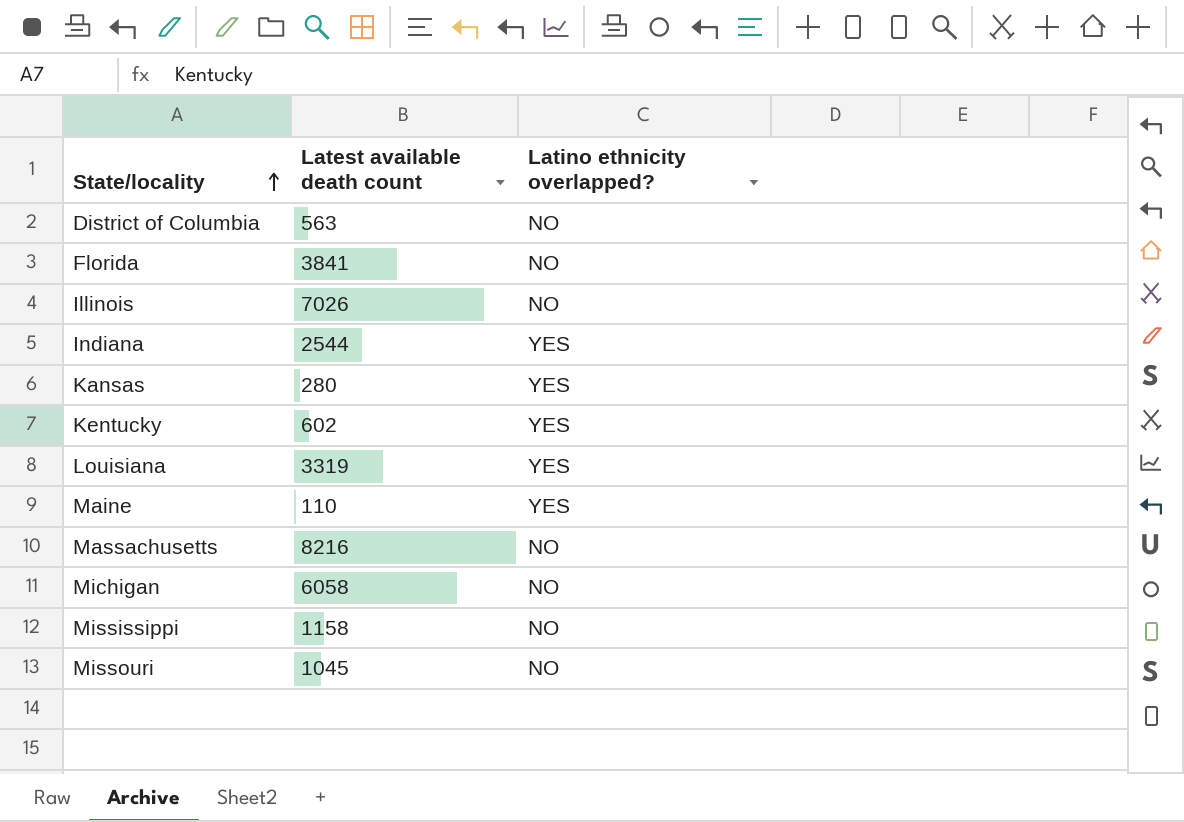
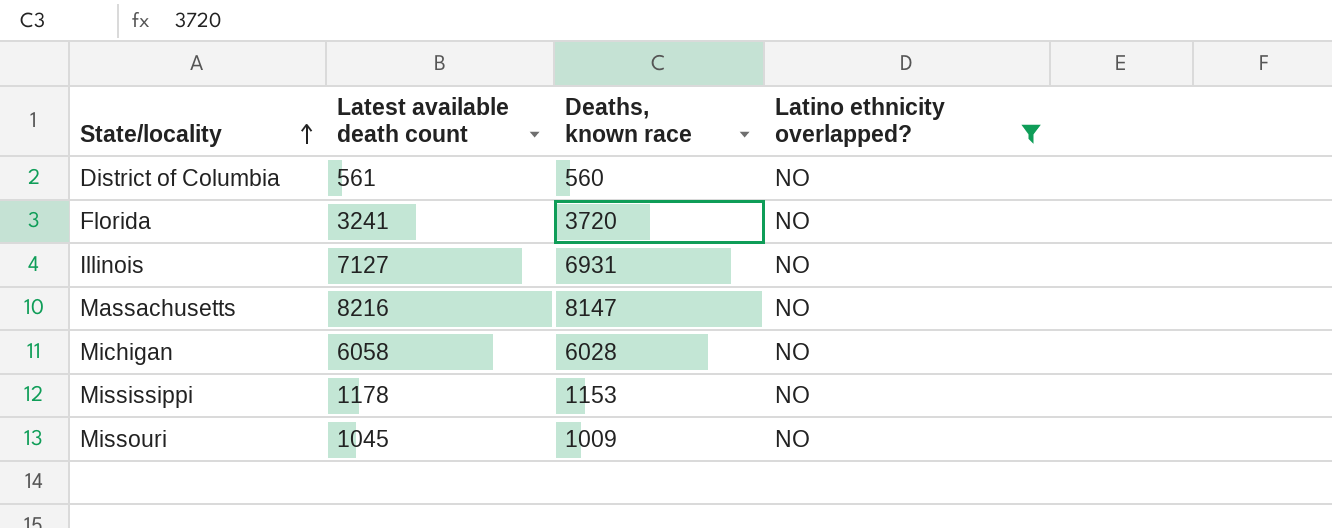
filter: none -> Latino ethnicity overlapped? = NO
column Deaths, known race | position: none -> 3
District of Columbia | Latest available death count: 563 -> 561
Florida | Latest available death count: 3841 -> 3241
Illinois | Latest available death count: 7026 -> 7127
Mississippi | Latest available death count: 1158 -> 1178

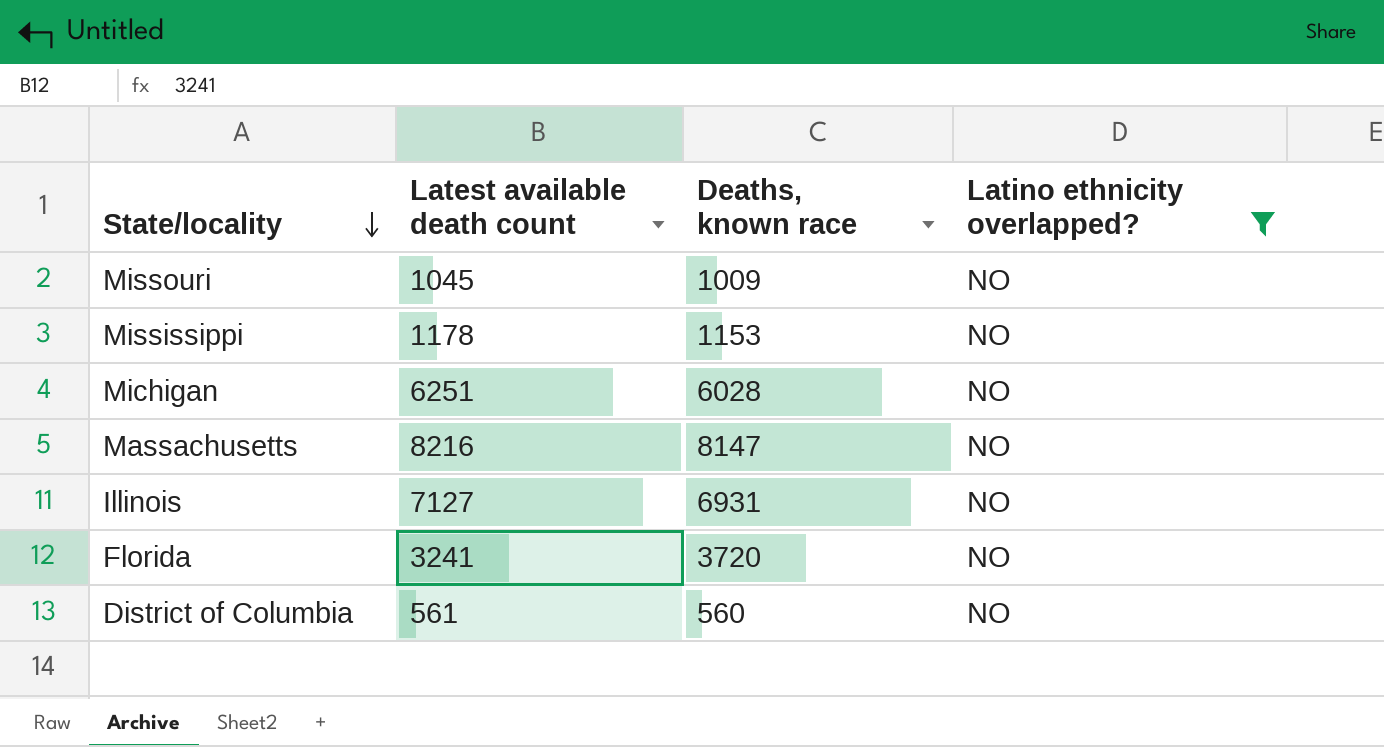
row order: State/locality ascending -> State/locality descending
Michigan | Latest available death count: 6058 -> 6251

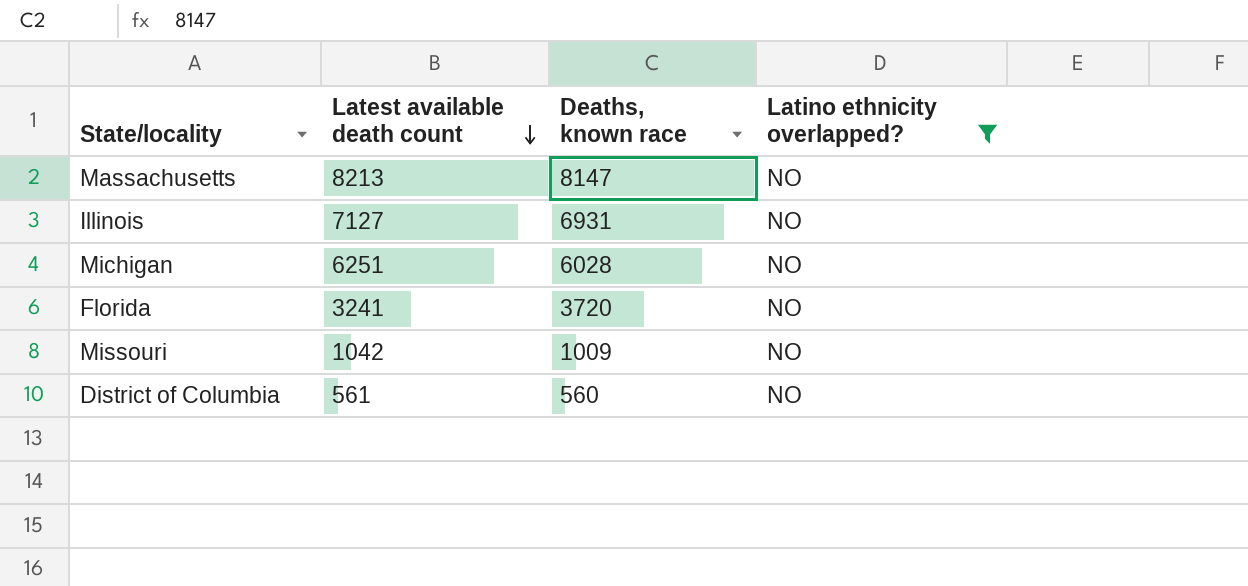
row order: State/locality descending -> Latest available death count descending
row Mississippi: 1178 | 1153 | NO -> none
Massachusetts | Latest available death count: 8216 -> 8213
Missouri | Latest available death count: 1045 -> 1042

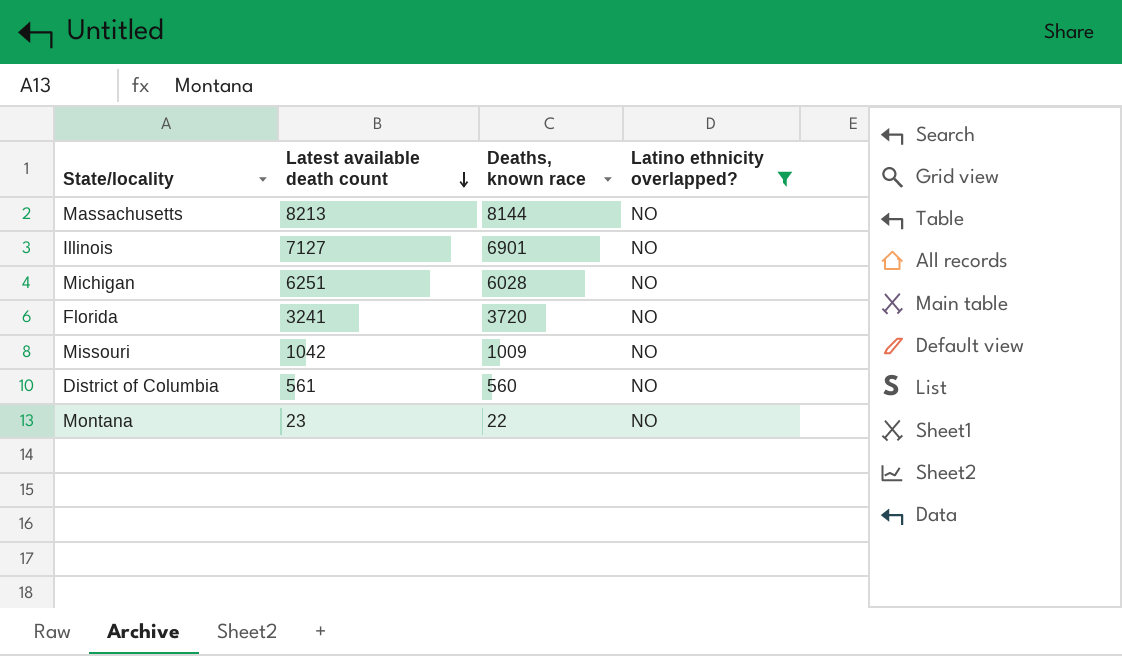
Massachusetts | Deaths, known race: 8147 -> 8144
Illinois | Deaths, known race: 6931 -> 6901
row Montana: none -> 23 | 22 | NO

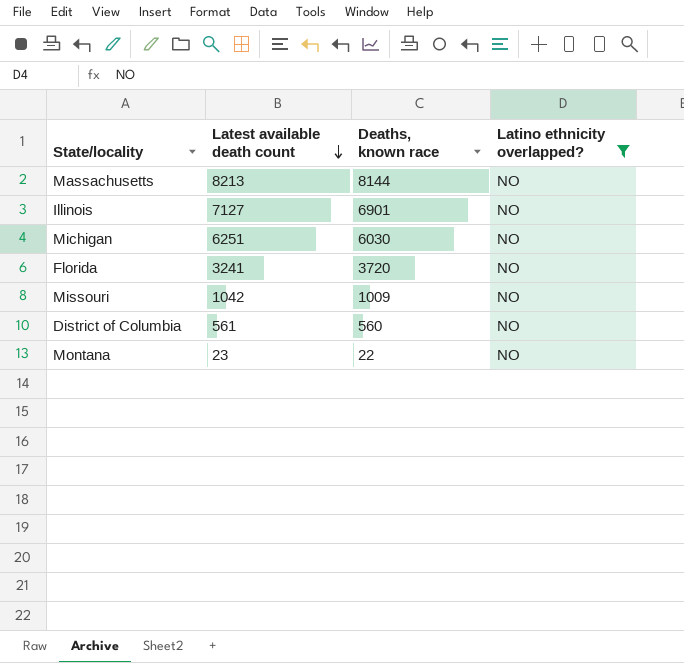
Michigan | Deaths, known race: 6028 -> 6030

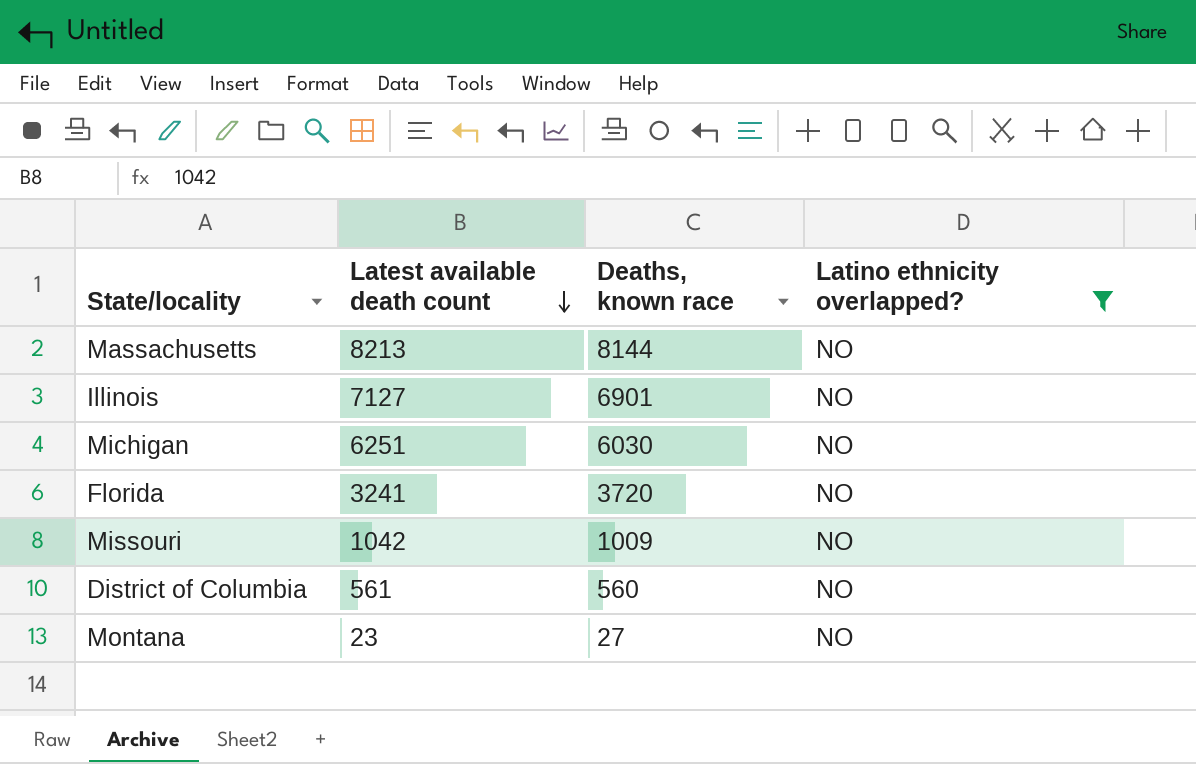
Montana | Deaths, known race: 22 -> 27

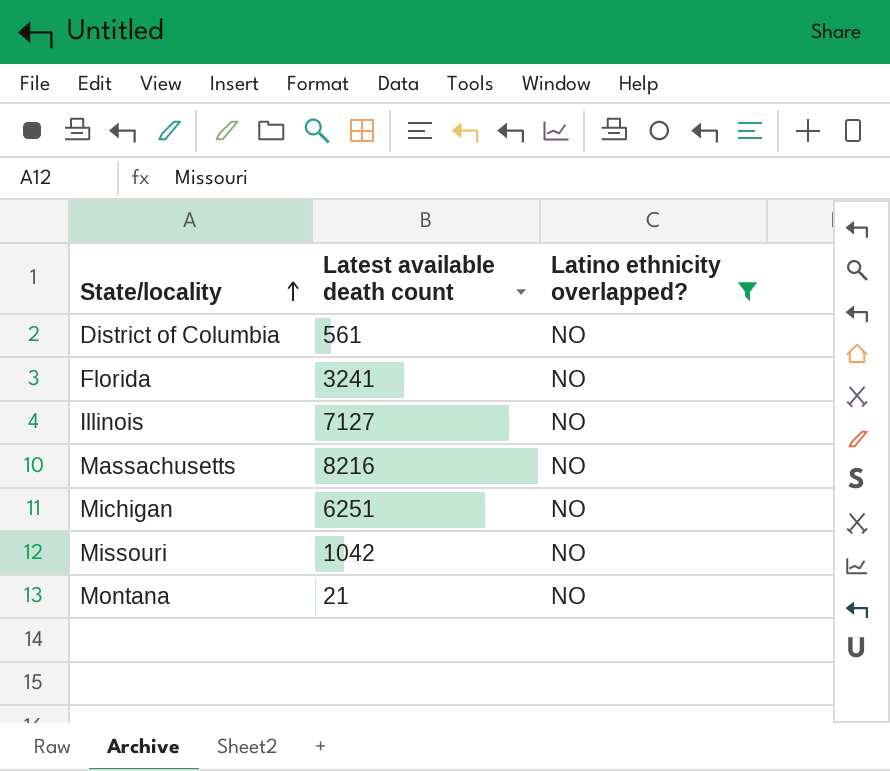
row order: Latest available death count descending -> State/locality ascending
column Deaths, known race | position: 3 -> none
Massachusetts | Latest available death count: 8213 -> 8216
Montana | Latest available death count: 23 -> 21

